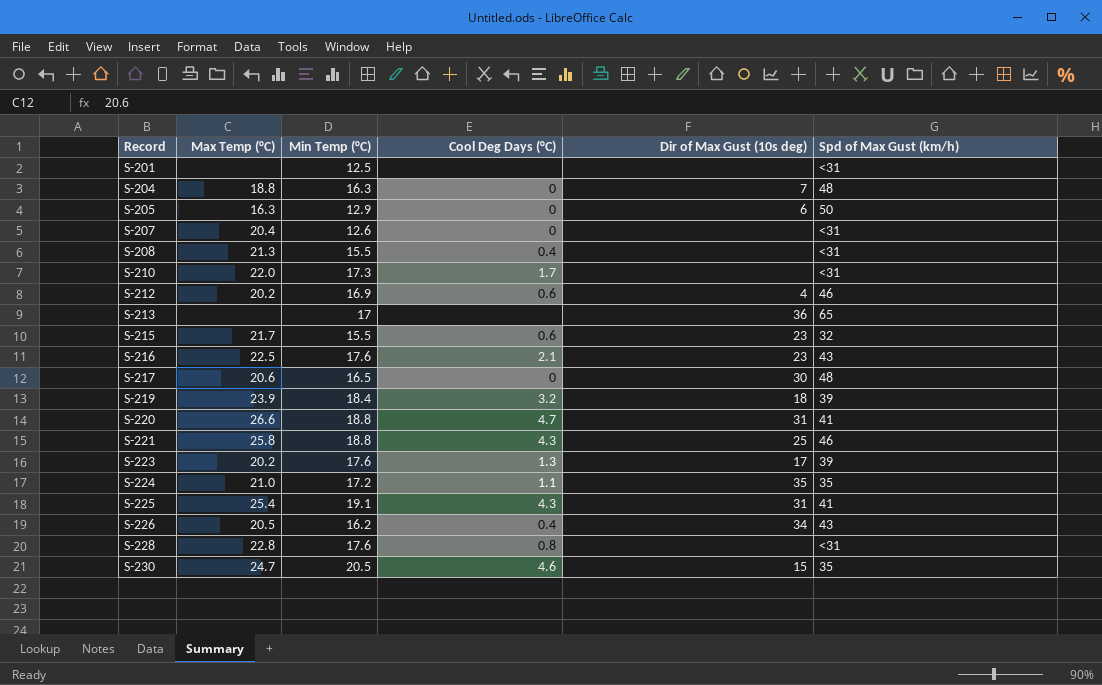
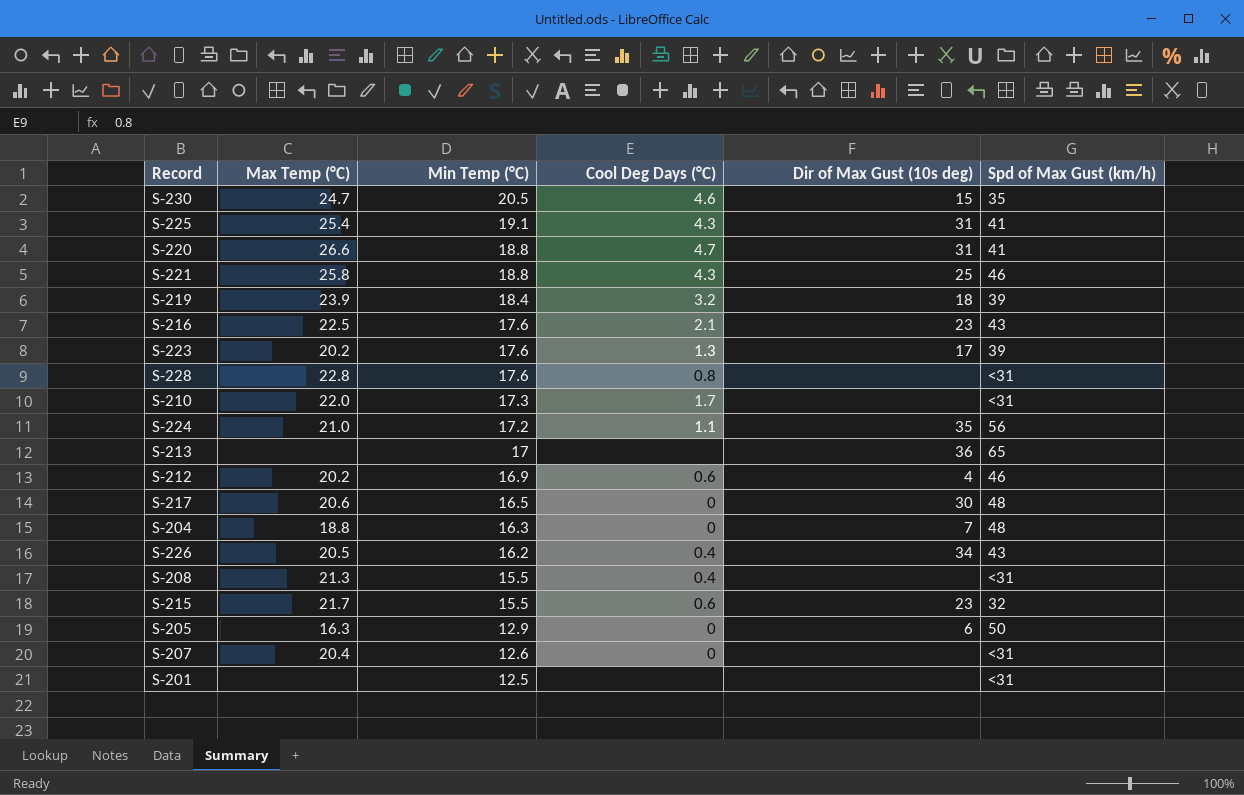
row order: Record ascending -> Min Temp (°C) descending
S-224 | Spd of Max Gust (km/h): 35 -> 56

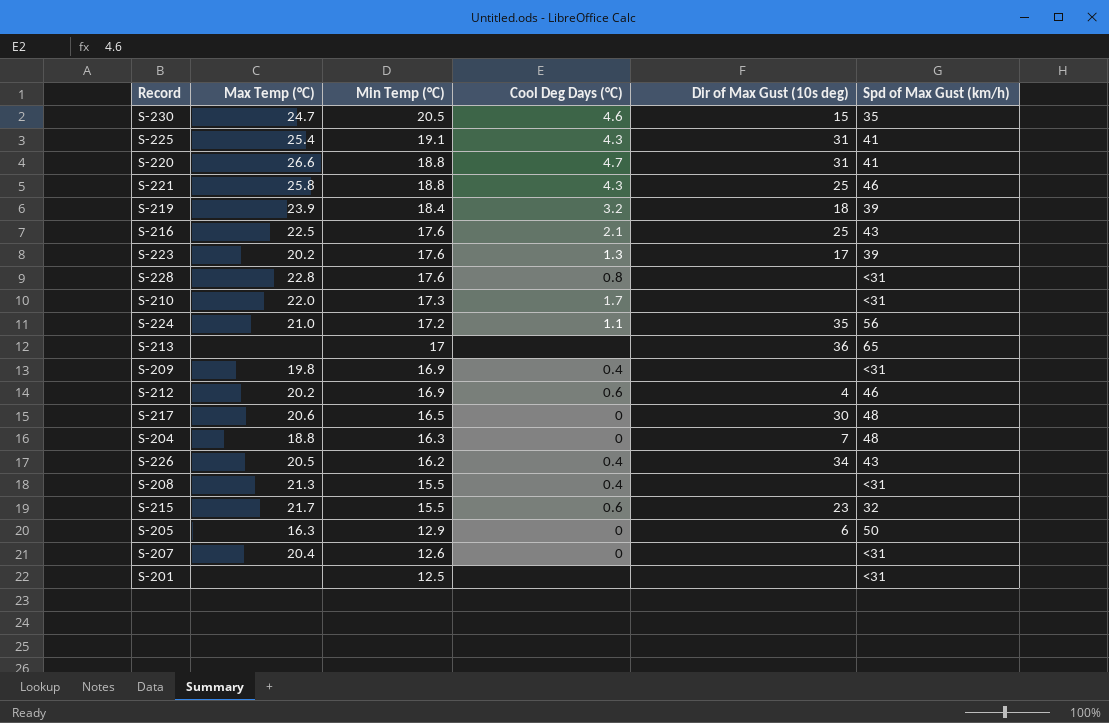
S-216 | Dir of Max Gust (10s deg): 23 -> 25
row S-209: none -> 19.8 | 16.9 | 0.4 | none | <31

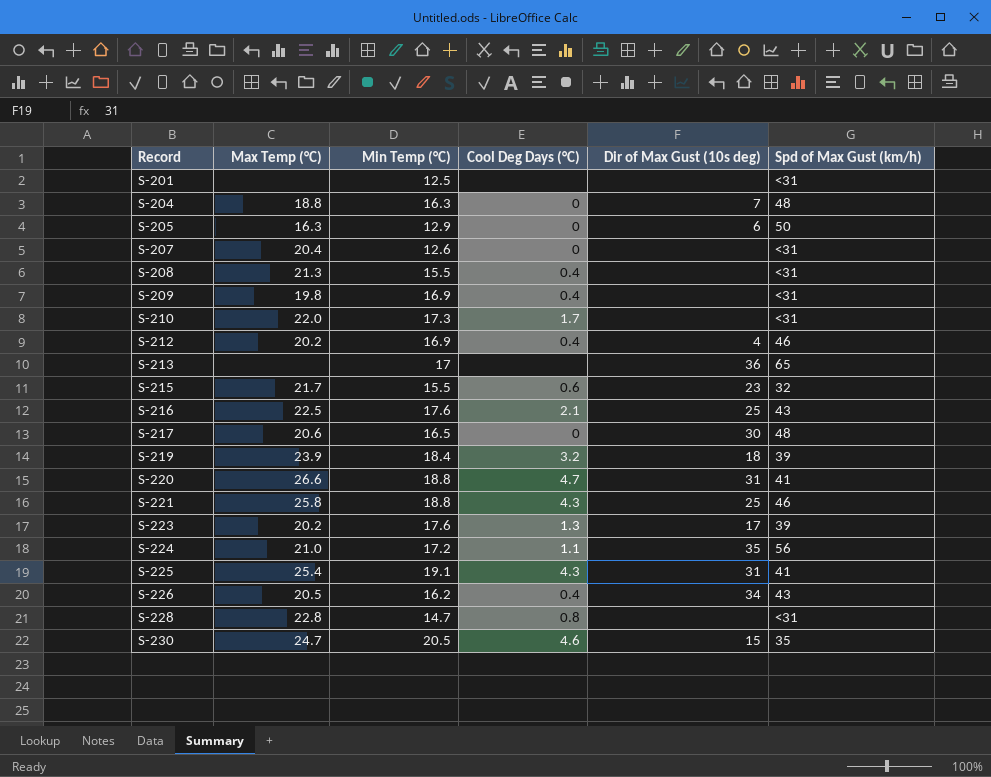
row order: Min Temp (°C) descending -> Record ascending
S-212 | Cool Deg Days (°C): 0.6 -> 0.4
S-228 | Min Temp (°C): 17.6 -> 14.7

